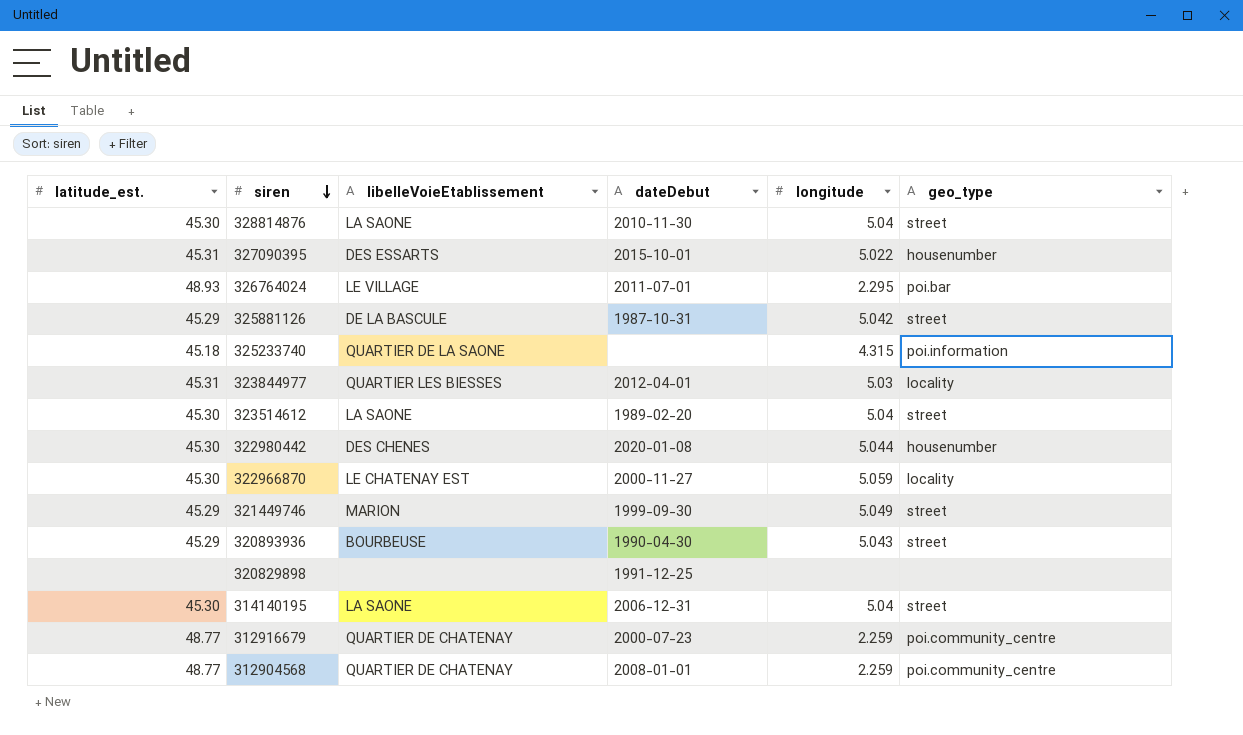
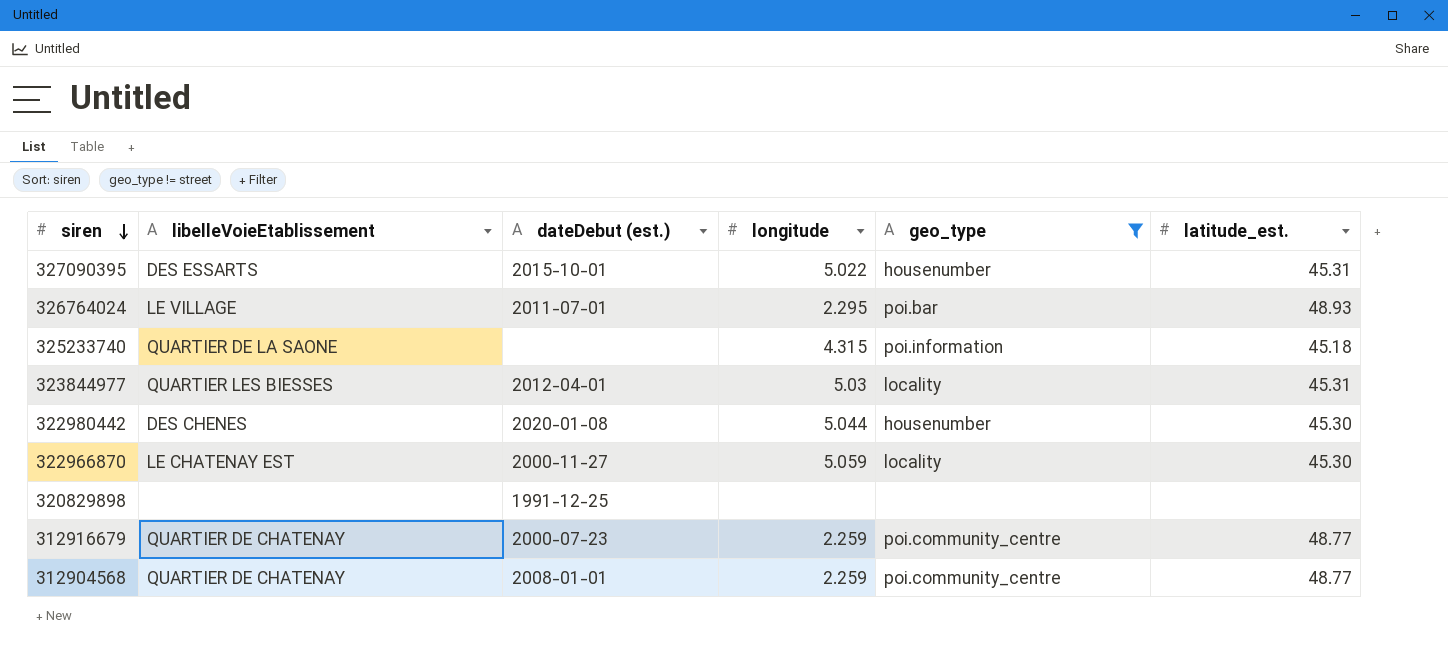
filter: none -> geo_type != street
column name: dateDebut -> dateDebut (est.)
column latitude_est. | position: 1 -> 6

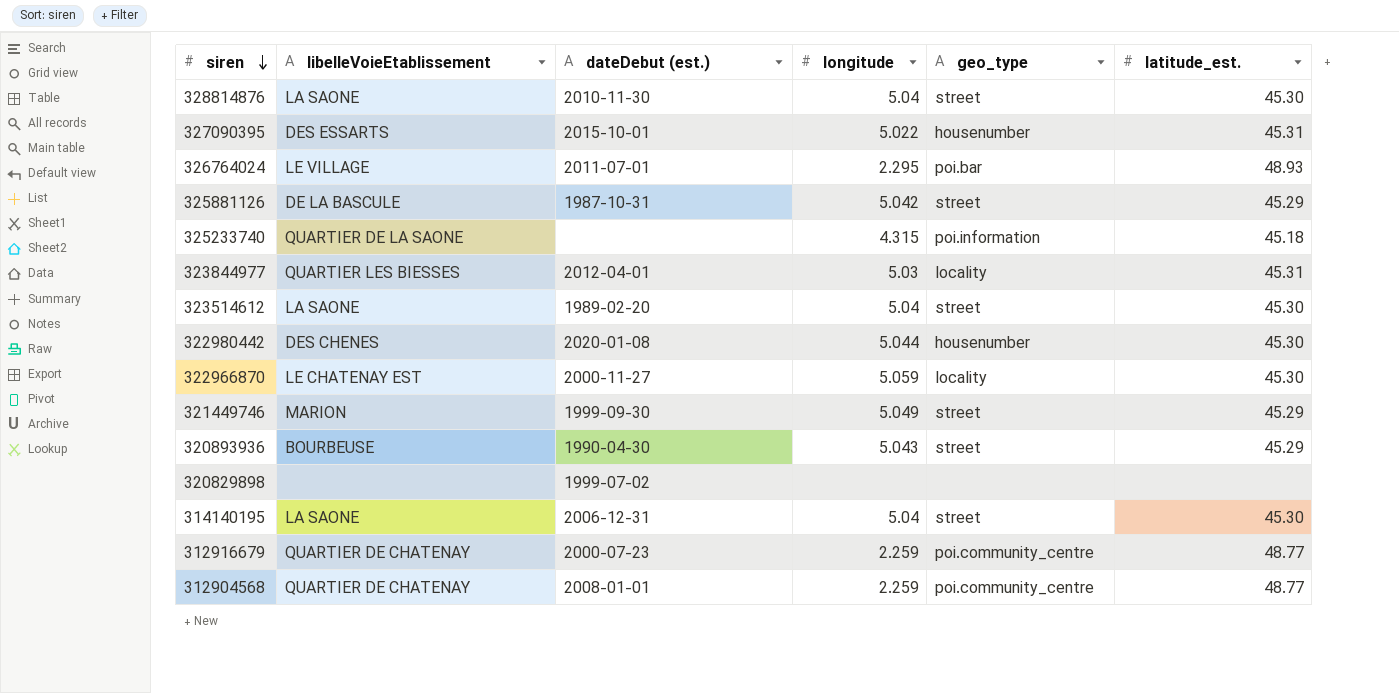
filter: geo_type != street -> none
320829898 | dateDebut (est.): 1991-12-25 -> 1999-07-02

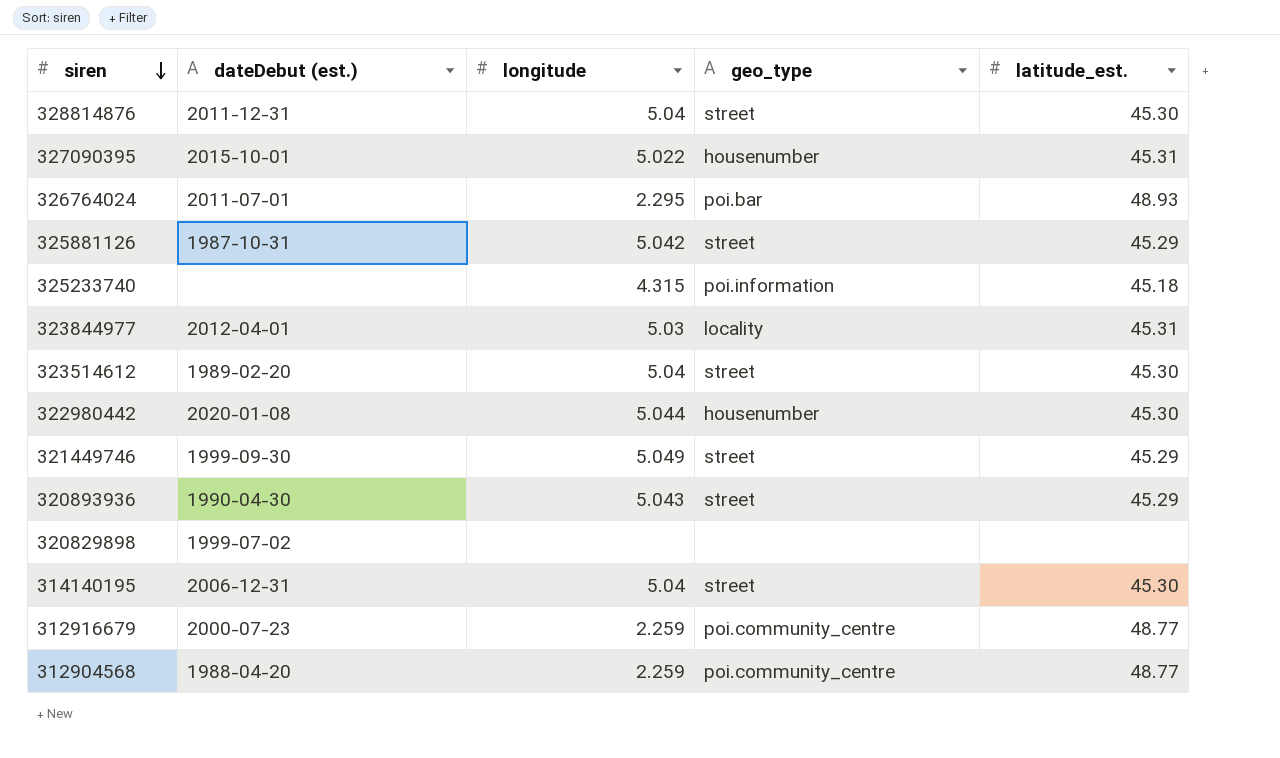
column libelleVoieEtablissement | position: 2 -> none
row 322966870: LE CHATENAY EST | 2000-11-27 | 5.059 | locality | 45.30 -> none
328814876 | dateDebut (est.): 2010-11-30 -> 2011-12-31
312904568 | dateDebut (est.): 2008-01-01 -> 1988-04-20

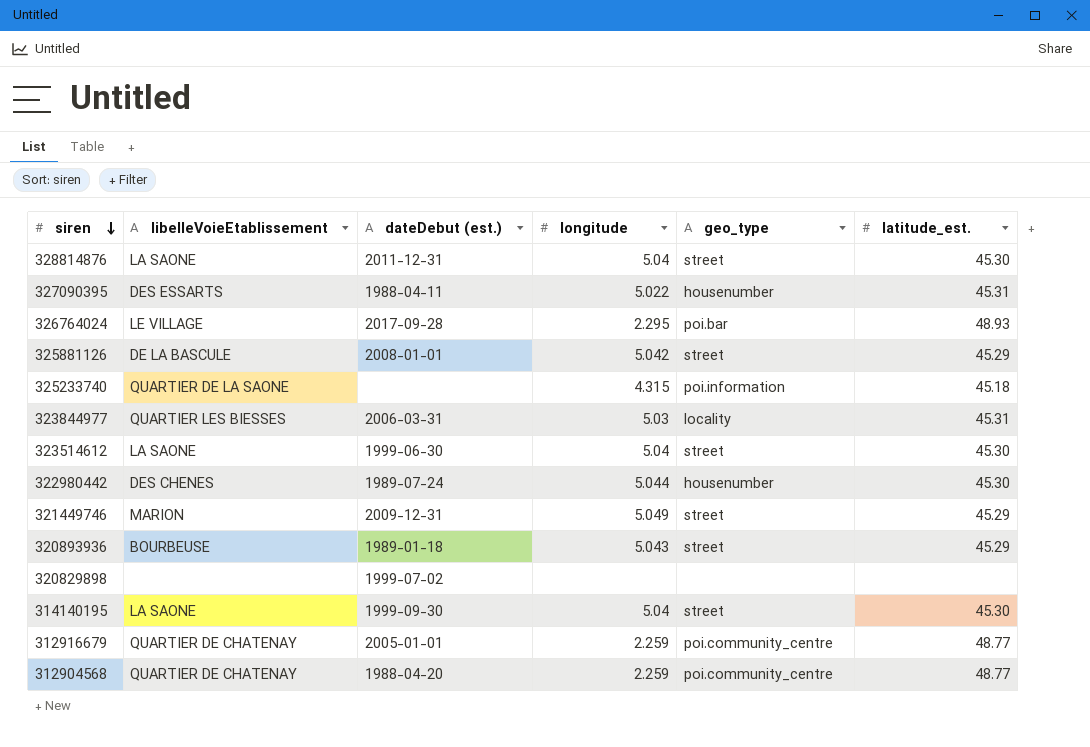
column libelleVoieEtablissement | position: none -> 2
327090395 | dateDebut (est.): 2015-10-01 -> 1988-04-11
326764024 | dateDebut (est.): 2011-07-01 -> 2017-09-28
325881126 | dateDebut (est.): 1987-10-31 -> 2008-01-01
323844977 | dateDebut (est.): 2012-04-01 -> 2006-03-31
323514612 | dateDebut (est.): 1989-02-20 -> 1999-06-30
322980442 | dateDebut (est.): 2020-01-08 -> 1989-07-24
321449746 | dateDebut (est.): 1999-09-30 -> 2009-12-31
320893936 | dateDebut (est.): 1990-04-30 -> 1989-01-18
314140195 | dateDebut (est.): 2006-12-31 -> 1999-09-30
312916679 | dateDebut (est.): 2000-07-23 -> 2005-01-01

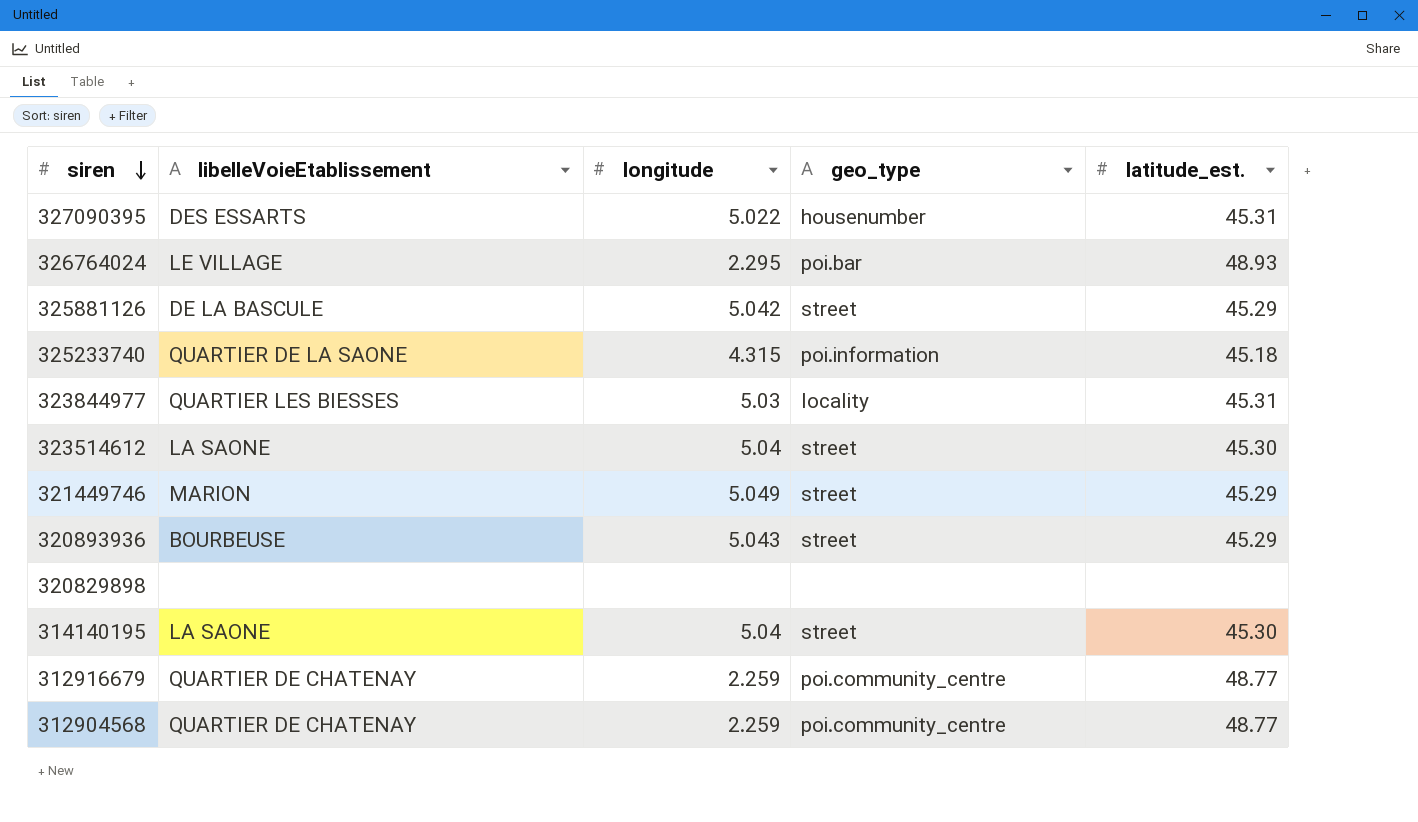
column dateDebut (est.) | position: 3 -> none
row 328814876: LA SAONE | 2011-12-31 | 5.04 | street | 45.30 -> none
row 322980442: DES CHENES | 1989-07-24 | 5.044 | housenumber | 45.30 -> none

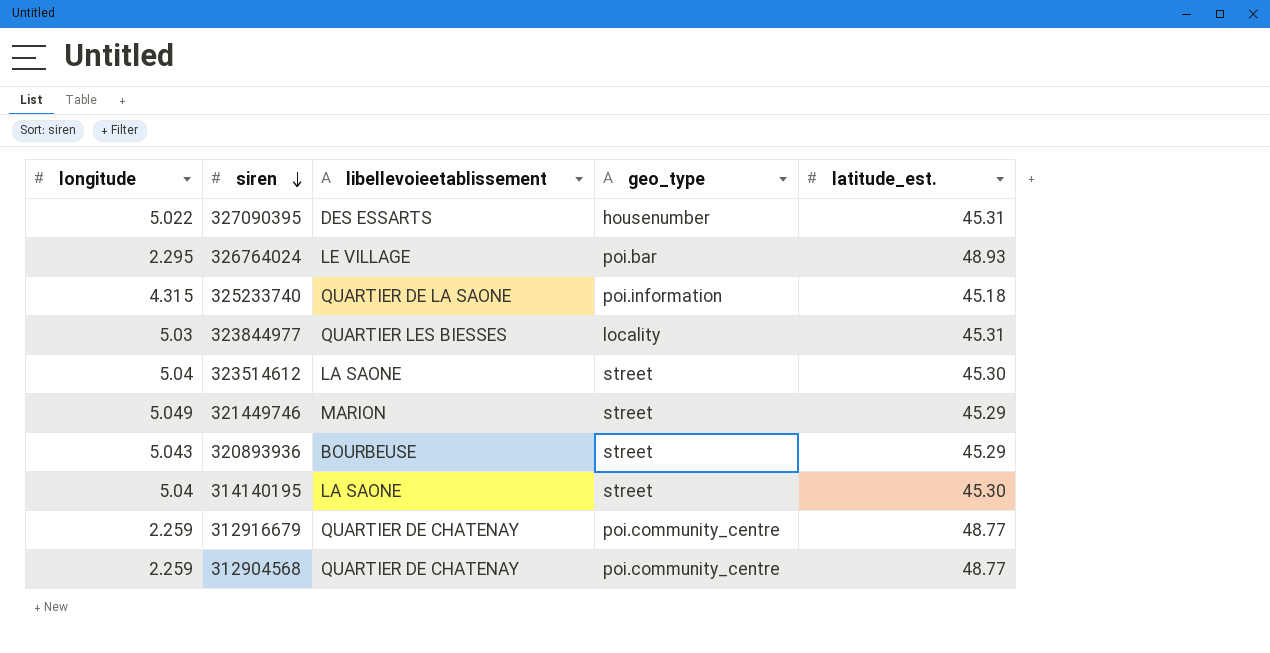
column longitude | position: 3 -> 1
column name: libelleVoieEtablissement -> libellevoieetablissement
row 325881126: DE LA BASCULE | 5.042 | street | 45.29 -> none
row 320829898: none | none | none | none -> none

